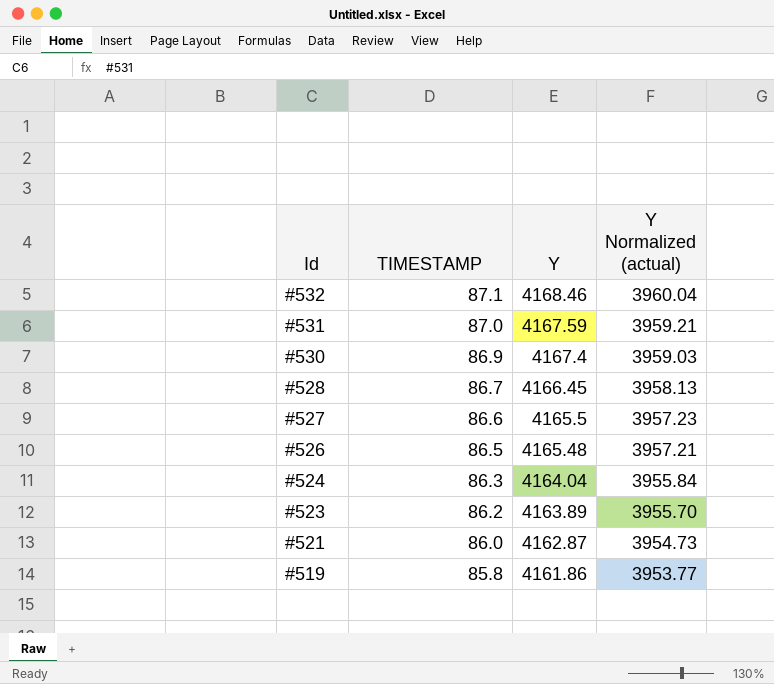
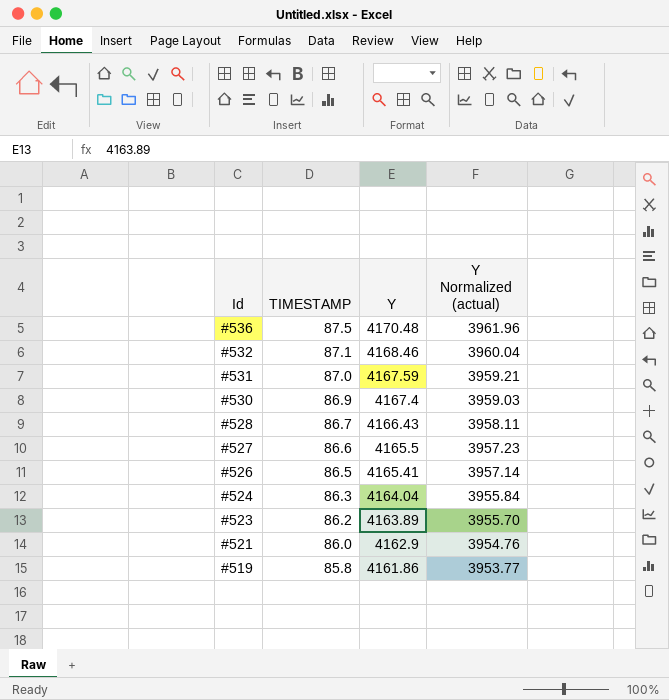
row #536: none -> 87.5 | 4170.48 | 3961.96
#528 | Y: 4166.45 -> 4166.43
#528 | Y Normalized (actual): 3958.13 -> 3958.11
#526 | Y: 4165.48 -> 4165.41
#526 | Y Normalized (actual): 3957.21 -> 3957.14
#521 | Y: 4162.87 -> 4162.9
#521 | Y Normalized (actual): 3954.73 -> 3954.76

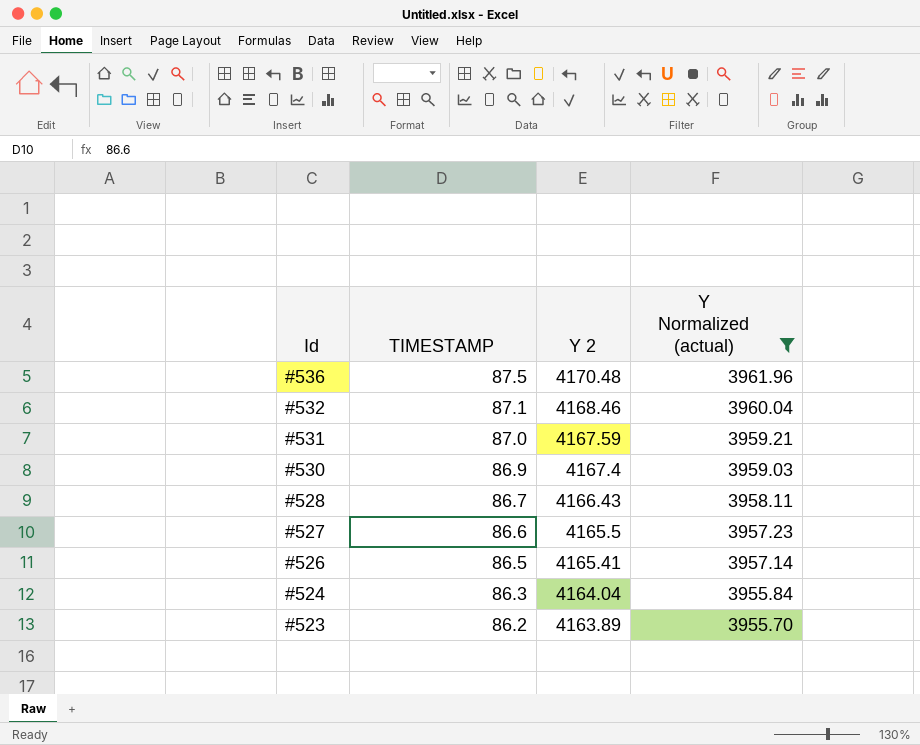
filter: none -> Y Normalized (actual) >= 3955.70
column name: Y -> Y 2

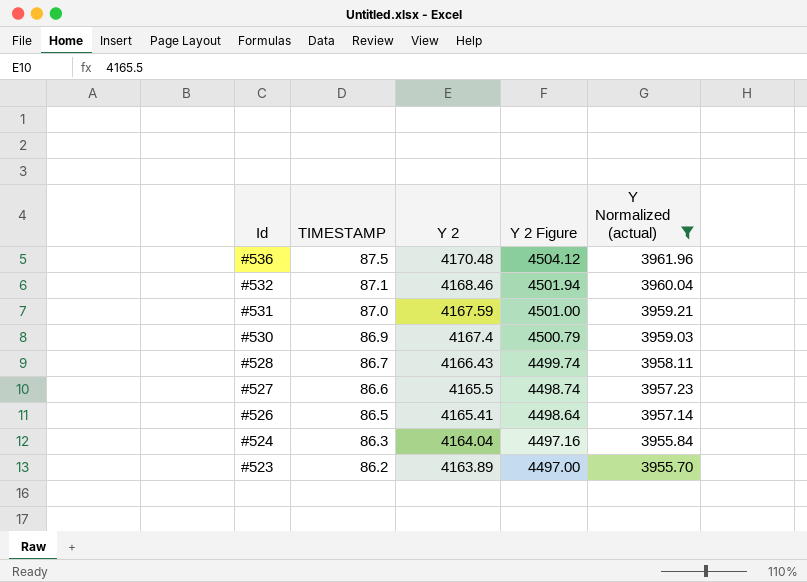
column Y 2 Figure | formula: none -> [Y 2] * 1.08

